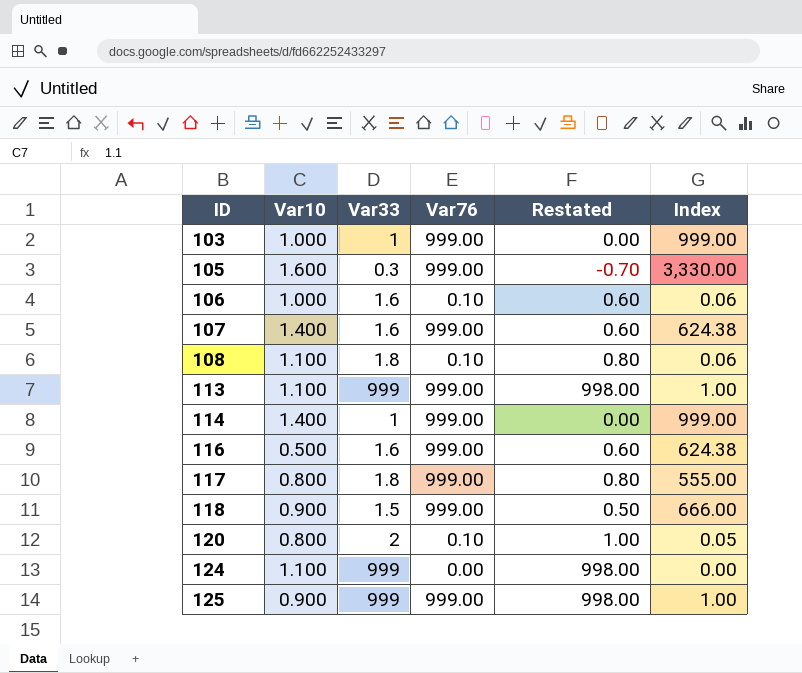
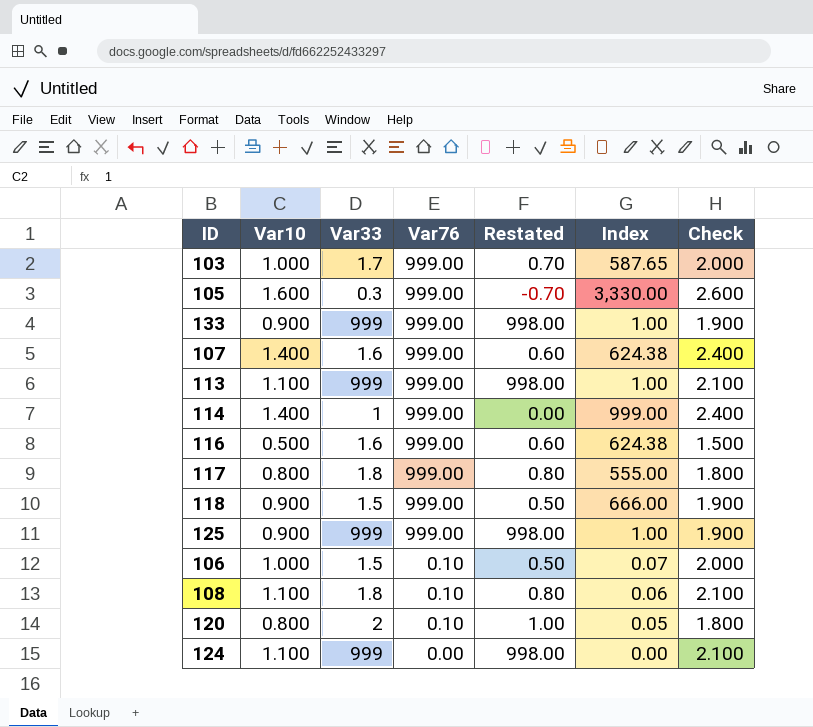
row order: ID ascending -> Var76 descending
column Check | formula: none -> [Var10] + 1
103 | Var33: 1 -> 1.7
103 | Restated: 0.00 -> 0.70
103 | Index: 999.00 -> 587.65
row 133: none -> 0.900 | 999 | 999.00 | 998.00 | 1.00 | 1.900
106 | Var33: 1.6 -> 1.5
106 | Restated: 0.60 -> 0.50
106 | Index: 0.06 -> 0.07

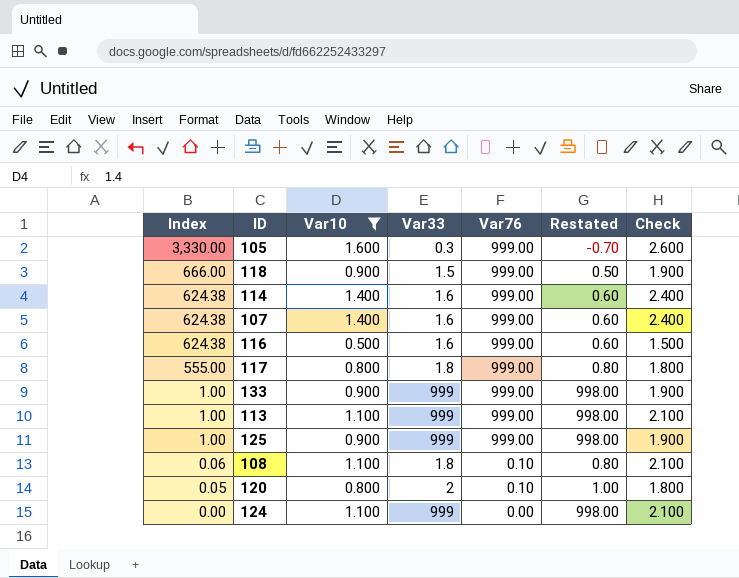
filter: none -> Var10 != 1.000
row order: Var76 descending -> Index descending
column Index | position: 6 -> 1
114 | Index: 999.00 -> 624.38
114 | Var33: 1 -> 1.6
114 | Restated: 0.00 -> 0.60

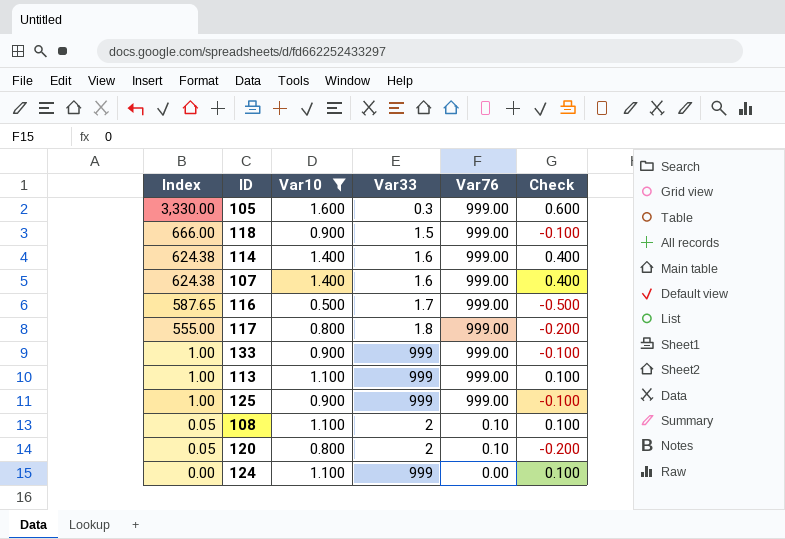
column Restated | formula: [Var33] - 1 -> none
column Check | formula: [Var10] + 1 -> [Var10] - 1
116 | Index: 624.38 -> 587.65
116 | Var33: 1.6 -> 1.7
108 | Index: 0.06 -> 0.05
108 | Var33: 1.8 -> 2

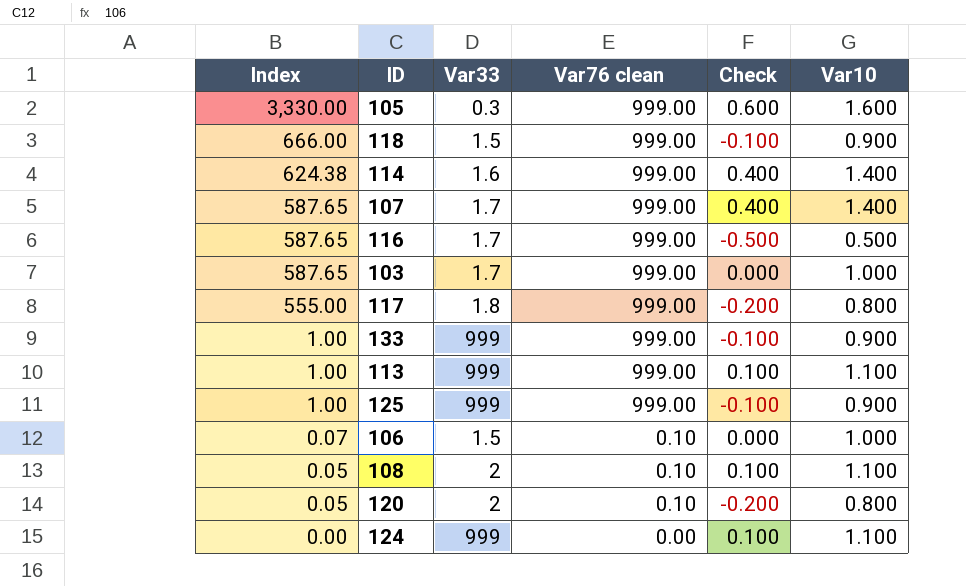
filter: Var10 != 1.000 -> none
column name: Var76 -> Var76 clean
column Var10 | position: 3 -> 6
107 | Index: 624.38 -> 587.65
107 | Var33: 1.6 -> 1.7

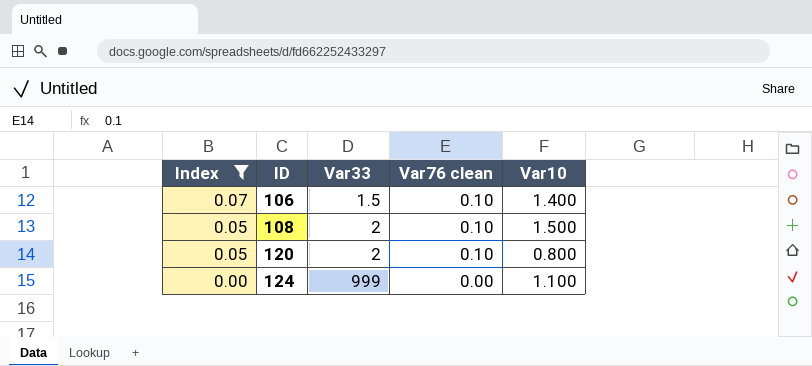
filter: none -> Index <= 0.07
column Check | formula: [Var10] - 1 -> none
106 | Var10: 1.000 -> 1.400
108 | Var10: 1.100 -> 1.500

